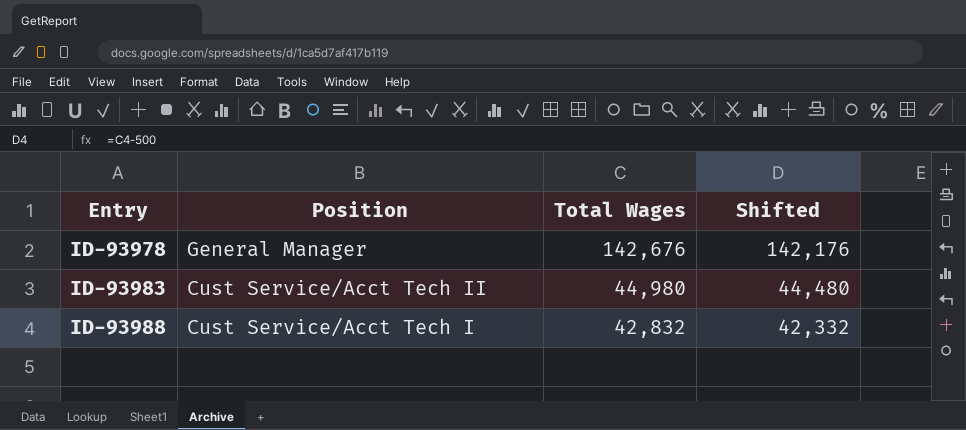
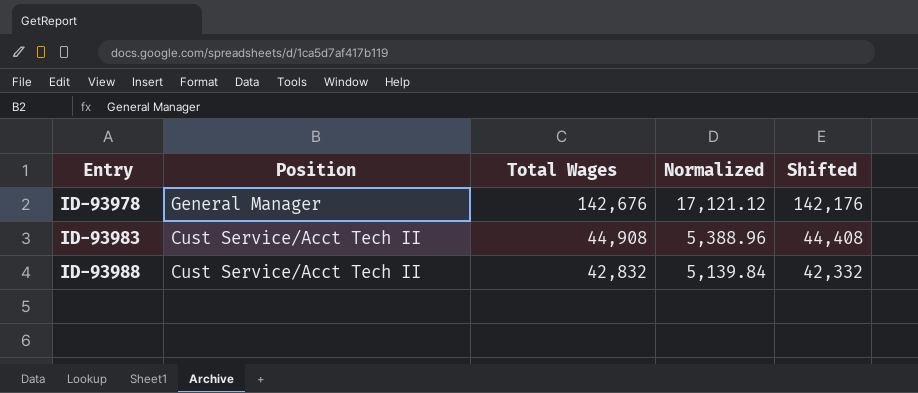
column Normalized | formula: none -> [Total Wages] * 0.12
ID-93983 | Total Wages: 44,980 -> 44,908
ID-93983 | Shifted: 44,480 -> 44,408
ID-93988 | Position: Cust Service/Acct Tech I -> Cust Service/Acct Tech II

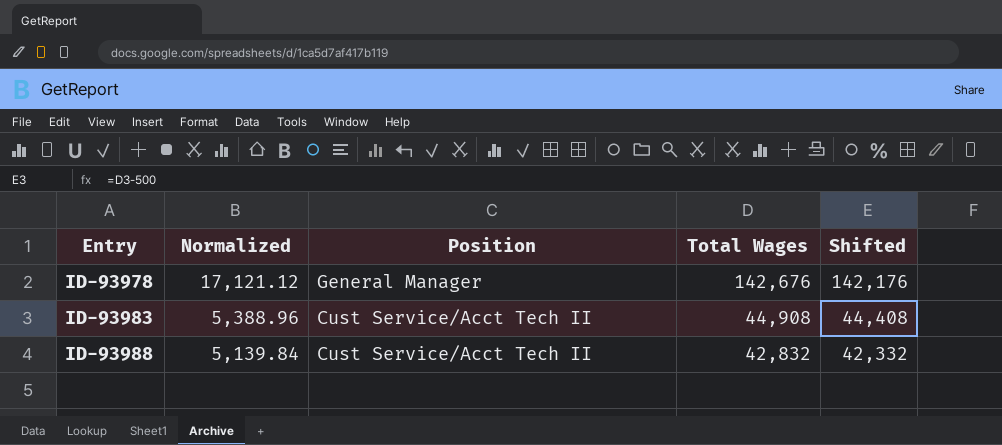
column Normalized | position: 4 -> 2

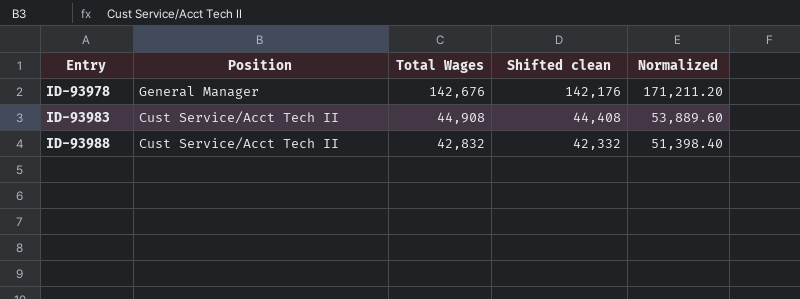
column name: Shifted -> Shifted clean
column Normalized | formula: [Total Wages] * 0.12 -> [Total Wages] * 1.2
column Normalized | position: 2 -> 5

